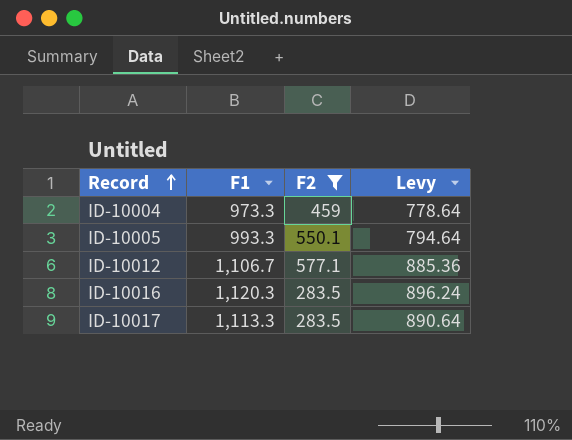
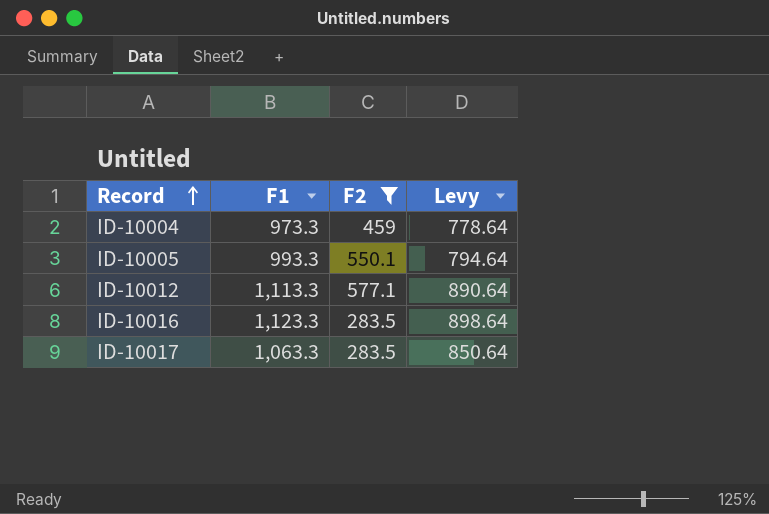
ID-10012 | F1: 1,106.7 -> 1,113.3
ID-10012 | Levy: 885.36 -> 890.64
ID-10016 | F1: 1,120.3 -> 1,123.3
ID-10016 | Levy: 896.24 -> 898.64
ID-10017 | F1: 1,113.3 -> 1,063.3
ID-10017 | Levy: 890.64 -> 850.64

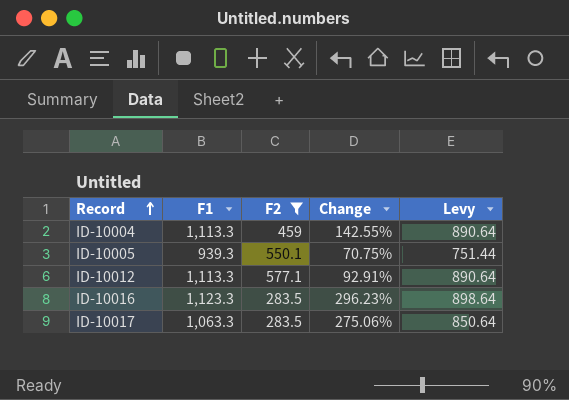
column Change | formula: none -> ([F1] - [F2]) / [F2]
ID-10004 | F1: 973.3 -> 1,113.3
ID-10004 | Levy: 778.64 -> 890.64
ID-10005 | F1: 993.3 -> 939.3
ID-10005 | Levy: 794.64 -> 751.44

